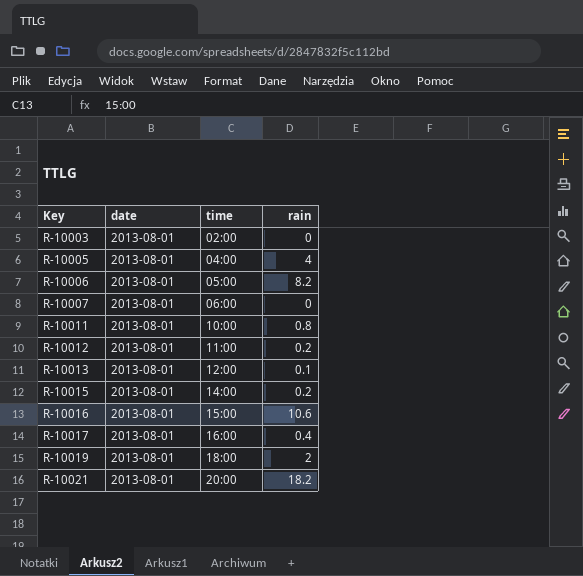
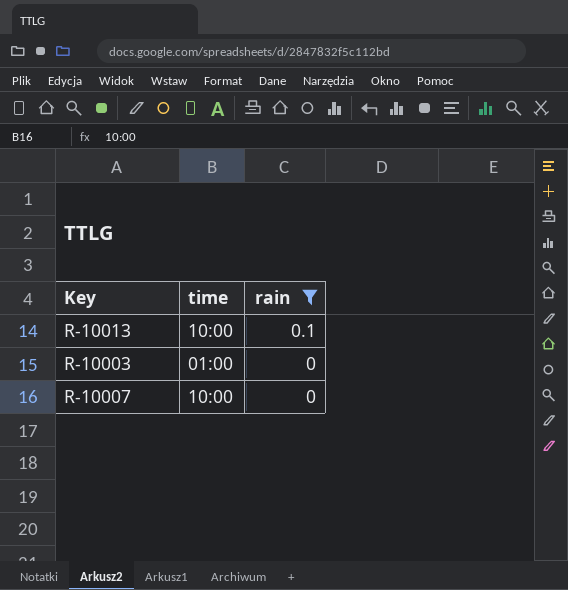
filter: none -> rain <= 0.1
row order: Key ascending -> rain descending
column date | position: 2 -> none
R-10013 | time: 12:00 -> 10:00
R-10003 | time: 02:00 -> 01:00
R-10007 | time: 06:00 -> 10:00

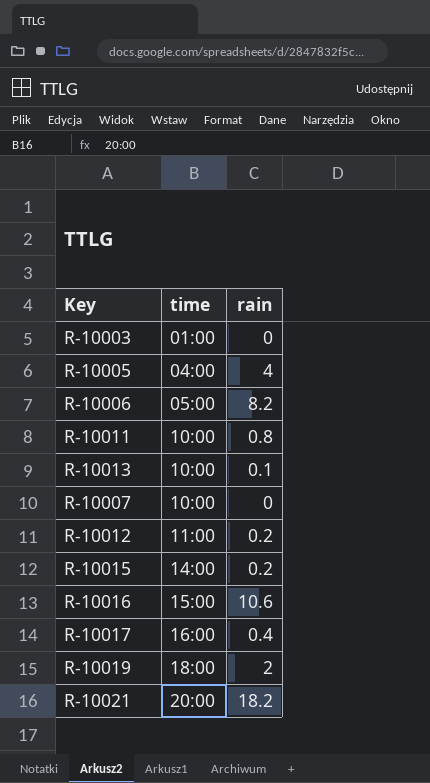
filter: rain <= 0.1 -> none
row order: rain descending -> time ascending

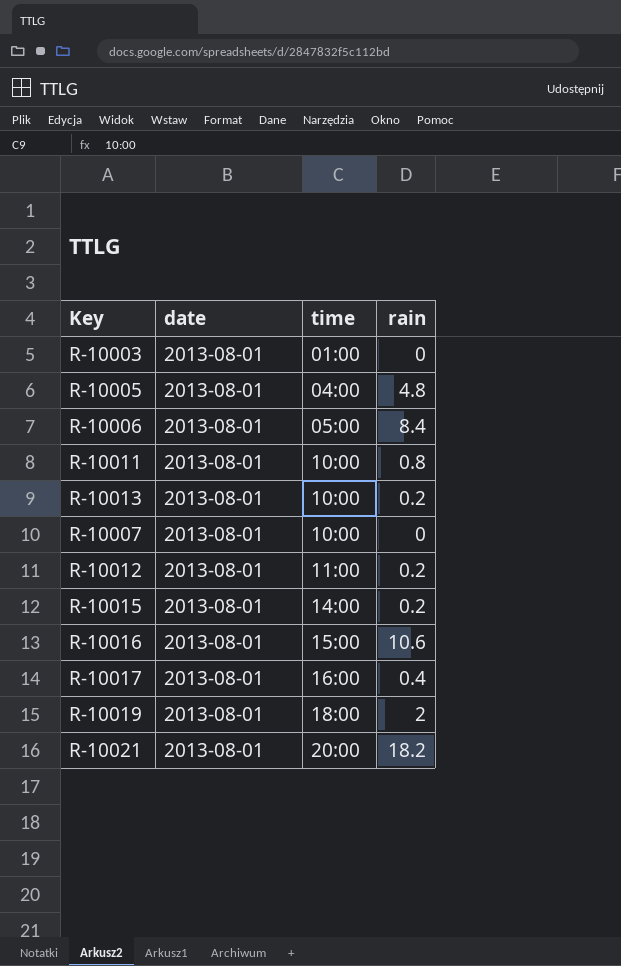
column date | position: none -> 2
R-10005 | rain: 4 -> 4.8
R-10006 | rain: 8.2 -> 8.4
R-10013 | rain: 0.1 -> 0.2

